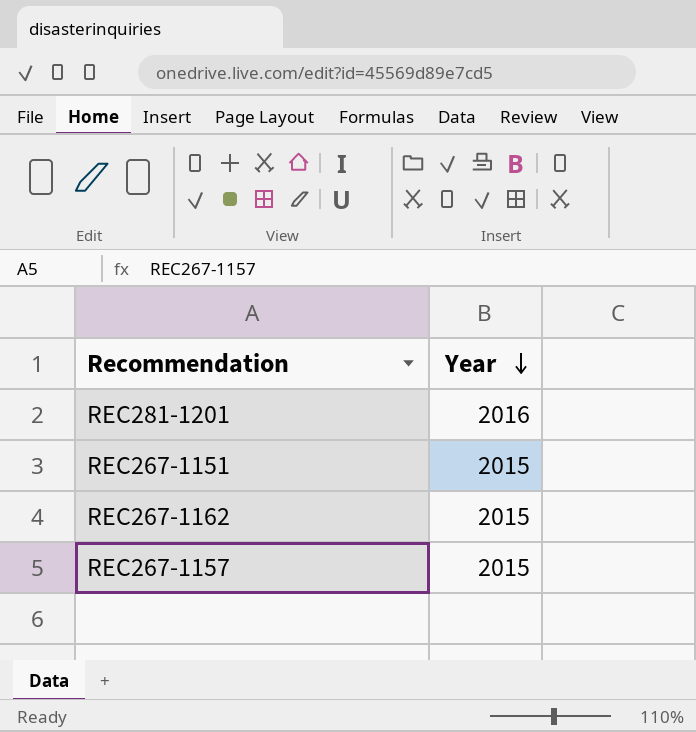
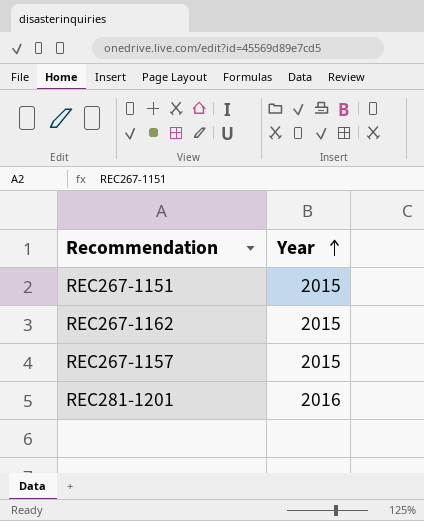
row order: Year descending -> Year ascending

